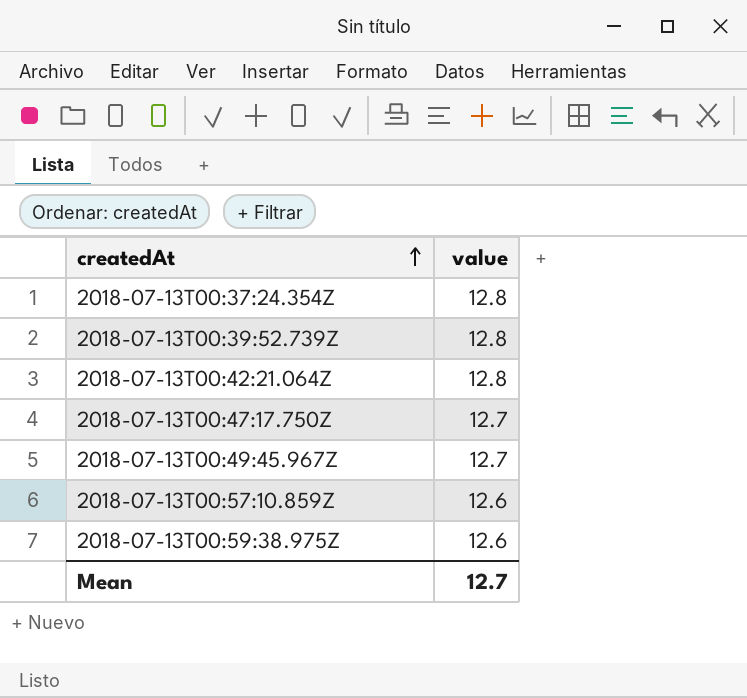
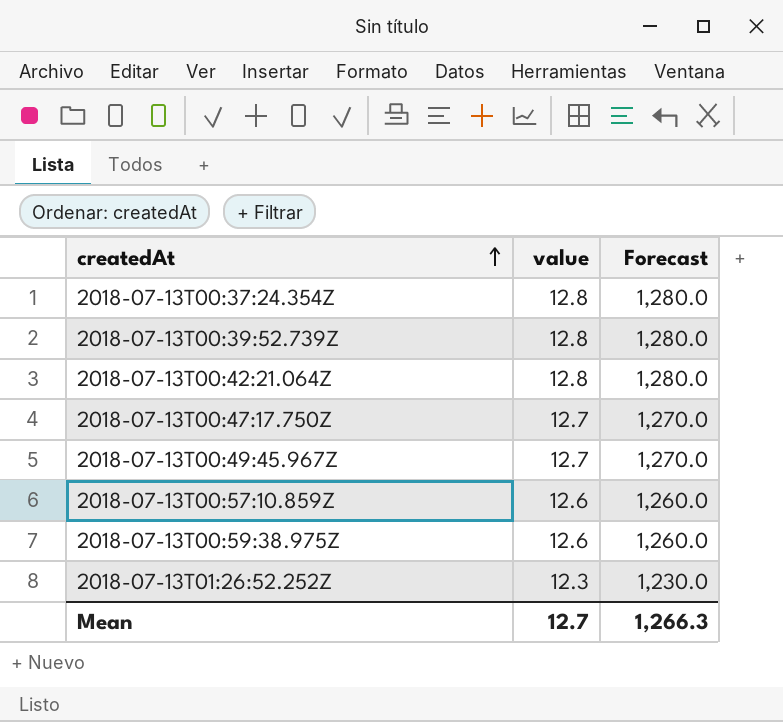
column Forecast | formula: none -> [value] * 100
row 2018-07-13T01:26:52.252Z: none -> 12.3 | 1,230.0

